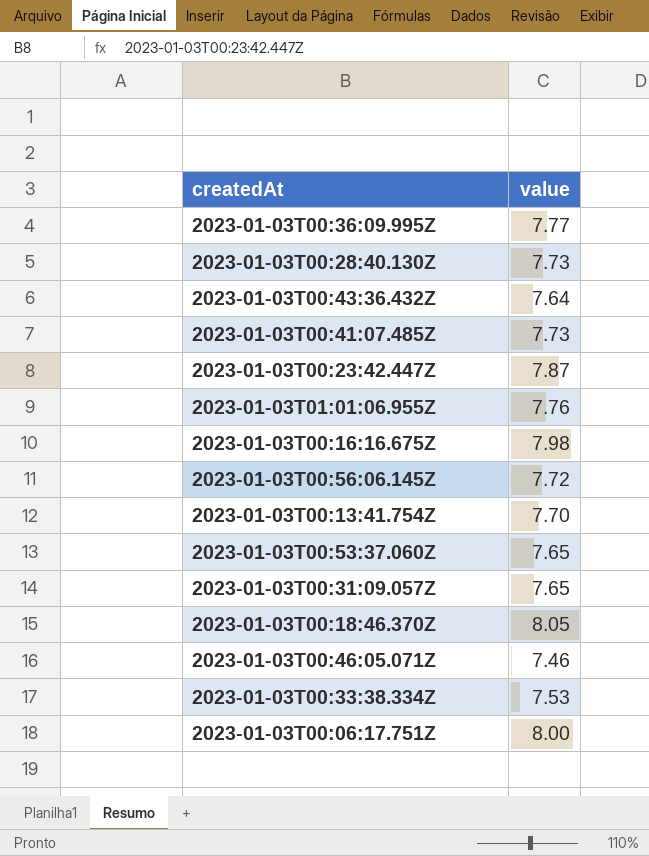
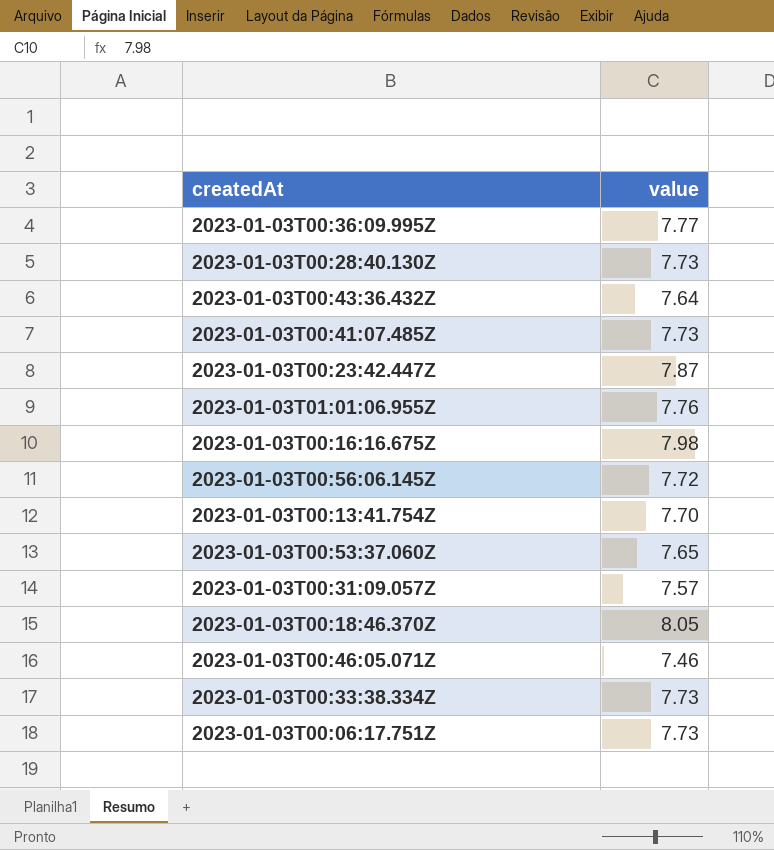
2023-01-03T00:31:09.057Z | value: 7.65 -> 7.57
2023-01-03T00:33:38.334Z | value: 7.53 -> 7.73
2023-01-03T00:06:17.751Z | value: 8.00 -> 7.73

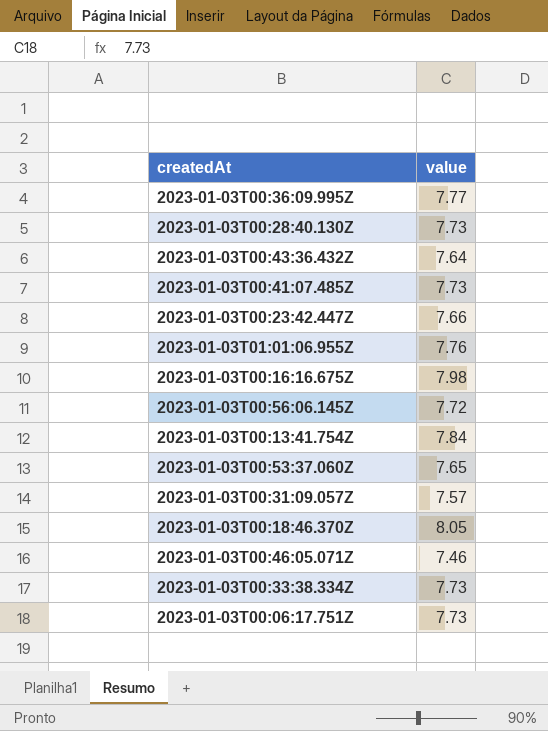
2023-01-03T00:23:42.447Z | value: 7.87 -> 7.66
2023-01-03T00:13:41.754Z | value: 7.70 -> 7.84

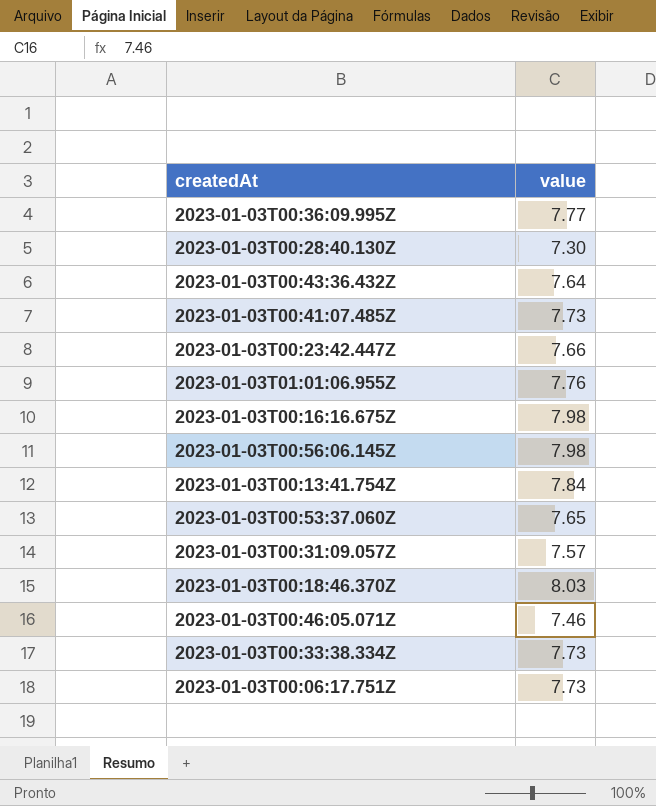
2023-01-03T00:28:40.130Z | value: 7.73 -> 7.30
2023-01-03T00:56:06.145Z | value: 7.72 -> 7.98
2023-01-03T00:18:46.370Z | value: 8.05 -> 8.03

